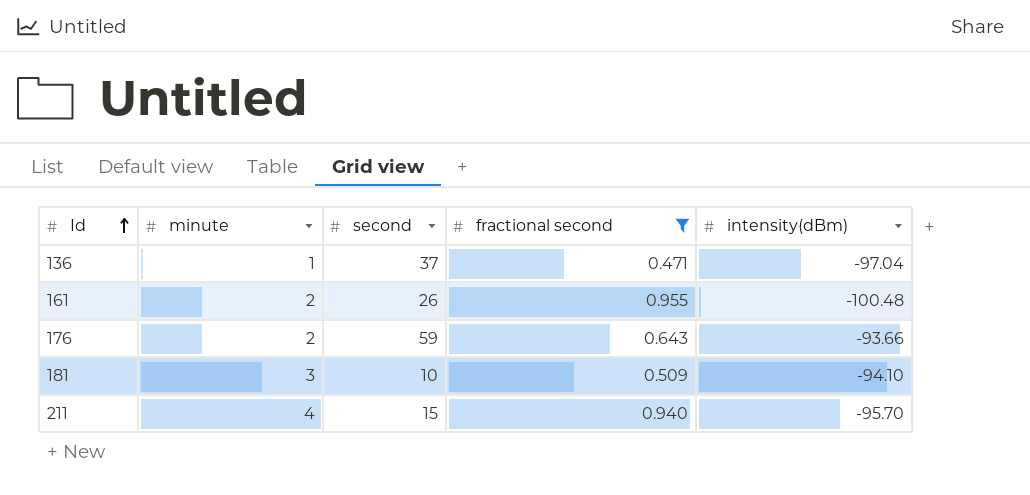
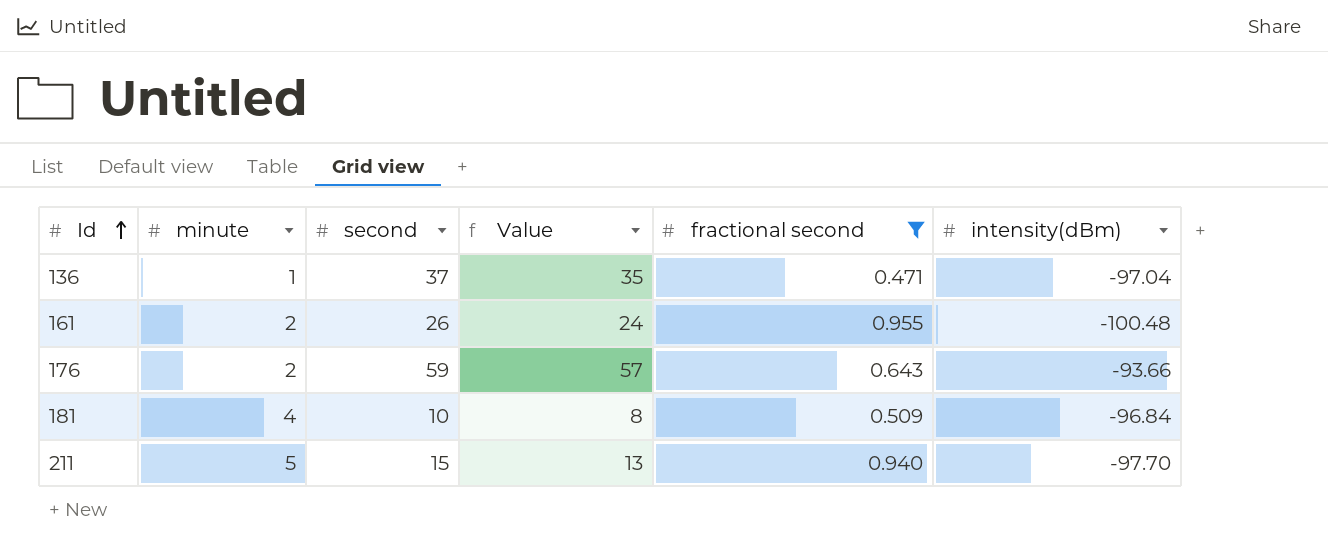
column Value | formula: none -> [second] - 2
181 | minute: 3 -> 4
181 | intensity(dBm): -94.10 -> -96.84
211 | minute: 4 -> 5
211 | intensity(dBm): -95.70 -> -97.70

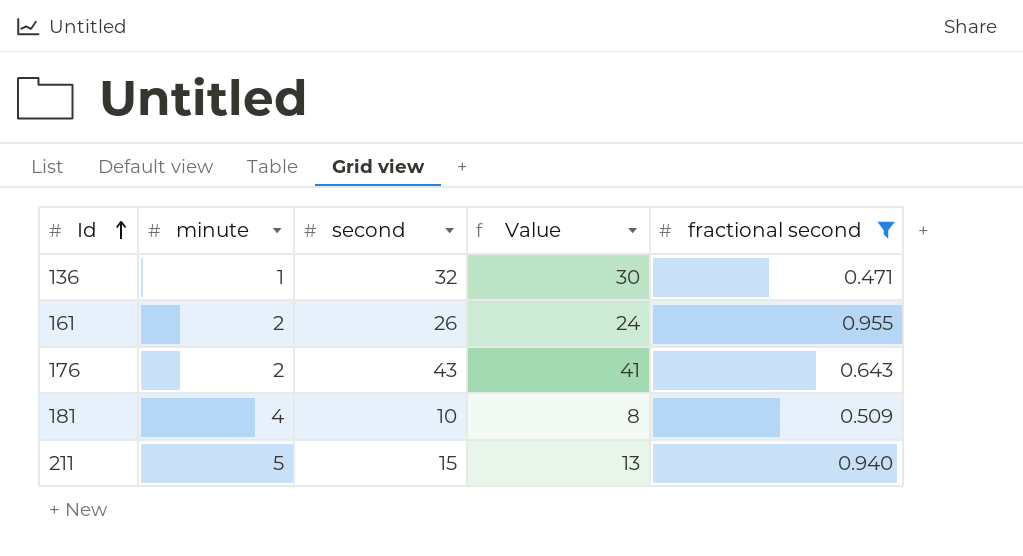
column intensity(dBm) | position: 6 -> none
136 | second: 37 -> 32
136 | Value: 35 -> 30
176 | second: 59 -> 43
176 | Value: 57 -> 41

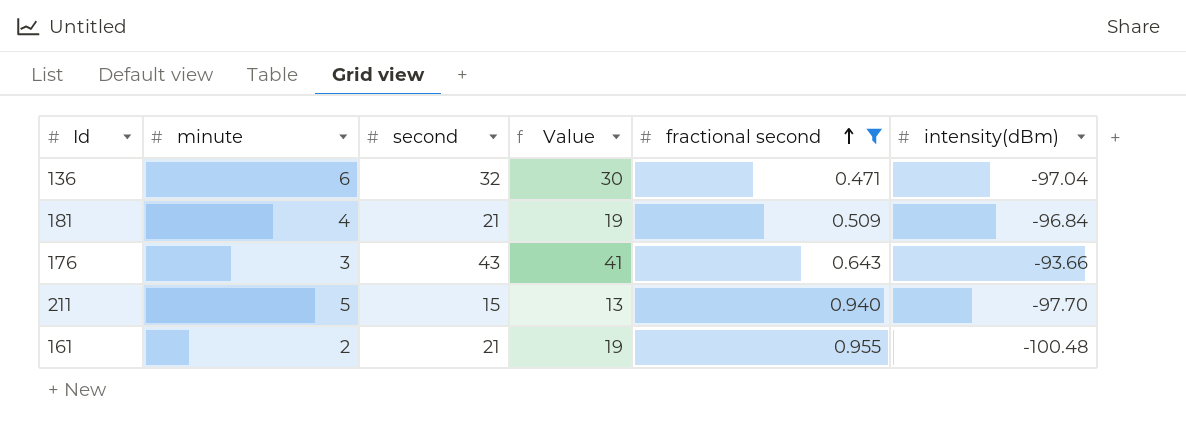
row order: Id ascending -> fractional second ascending
column intensity(dBm) | position: none -> 6
136 | minute: 1 -> 6
181 | second: 10 -> 21
181 | Value: 8 -> 19
176 | minute: 2 -> 3
161 | second: 26 -> 21
161 | Value: 24 -> 19

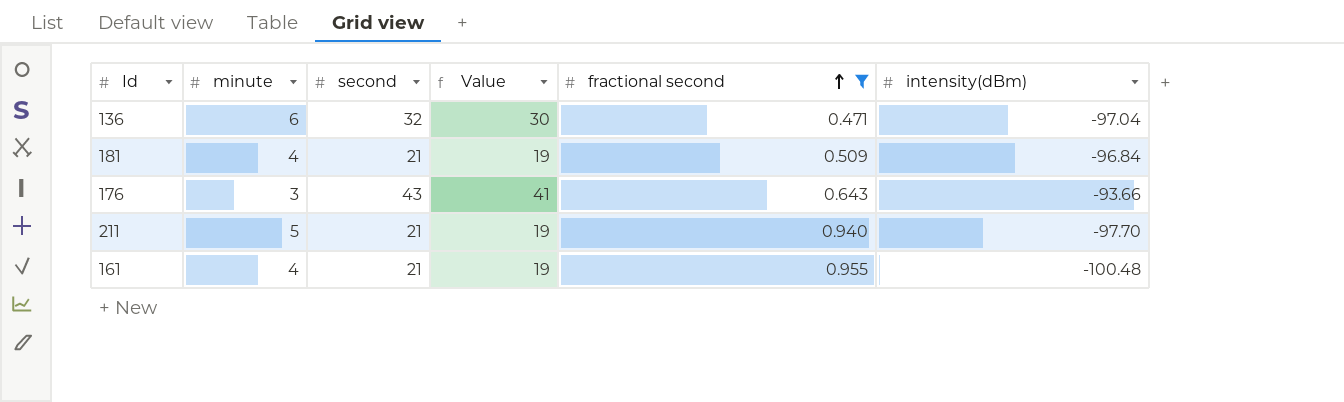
211 | second: 15 -> 21
211 | Value: 13 -> 19
161 | minute: 2 -> 4

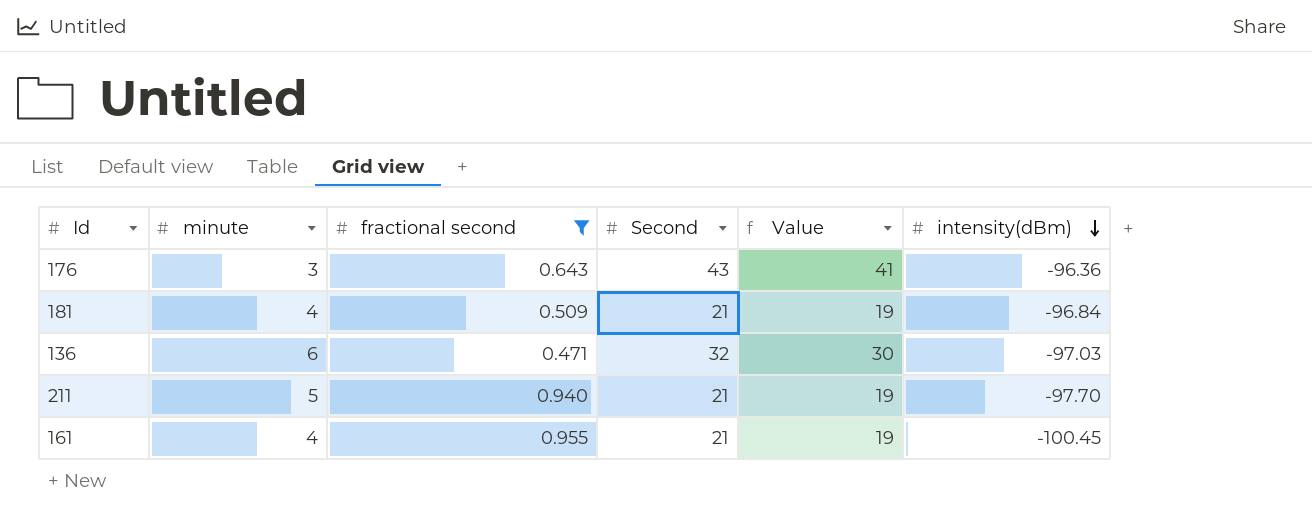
row order: fractional second ascending -> intensity(dBm) descending
column fractional second | position: 5 -> 3
column name: second -> Second
176 | intensity(dBm): -93.66 -> -96.36
136 | intensity(dBm): -97.04 -> -97.03
161 | intensity(dBm): -100.48 -> -100.45

